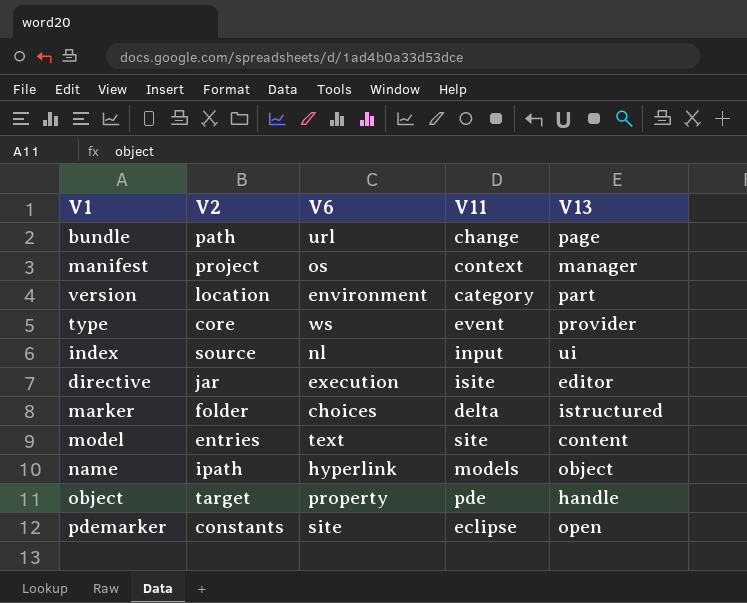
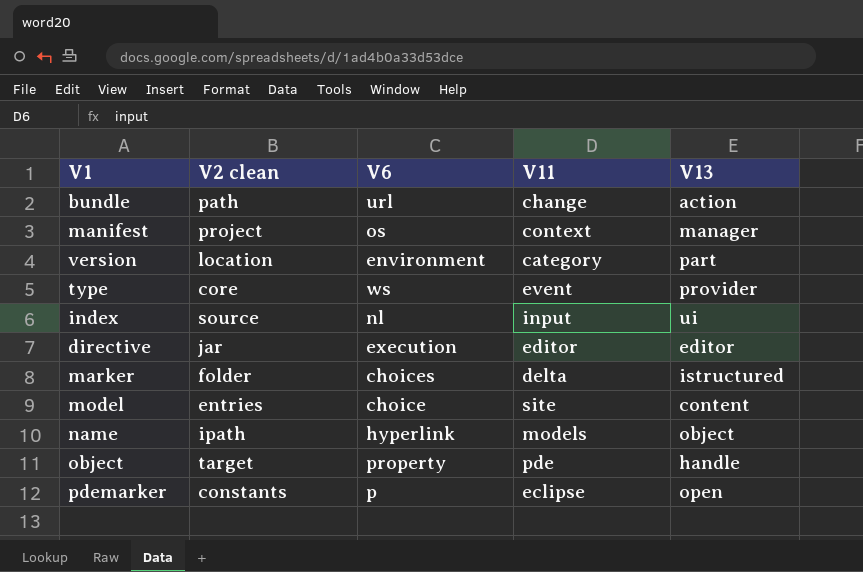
column name: V2 -> V2 clean
bundle | V13: page -> action
directive | V11: isite -> editor
model | V6: text -> choice
pdemarker | V6: site -> p

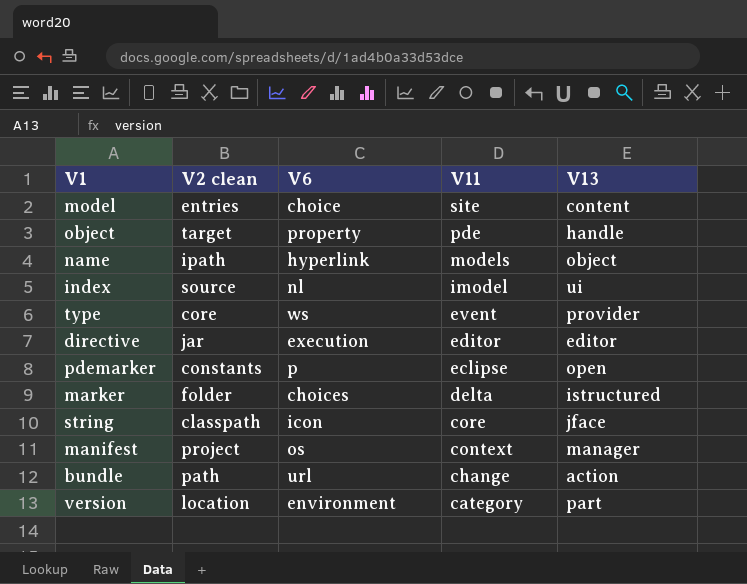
row order: none -> V11 descending
index | V11: input -> imodel
row string: none -> classpath | icon | core | jface

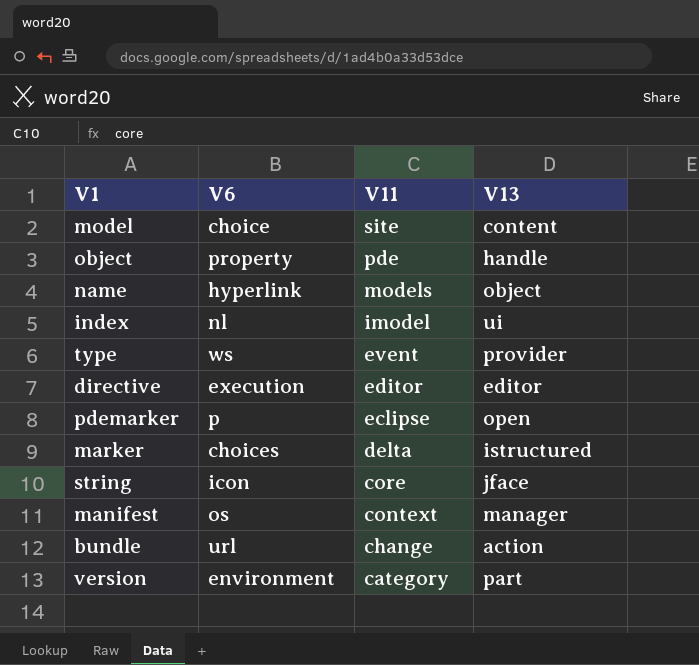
column V2 clean | position: 2 -> none

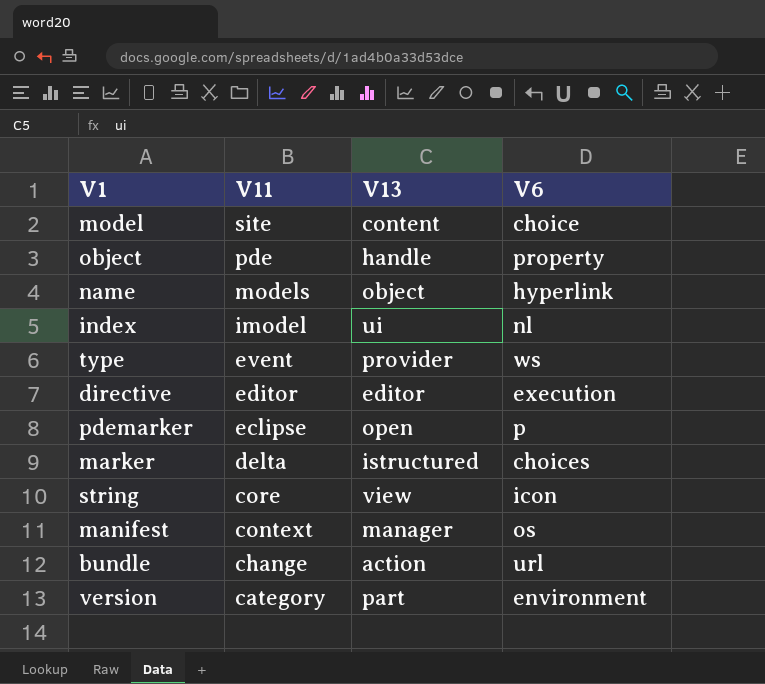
column V6 | position: 2 -> 4
string | V13: jface -> view

